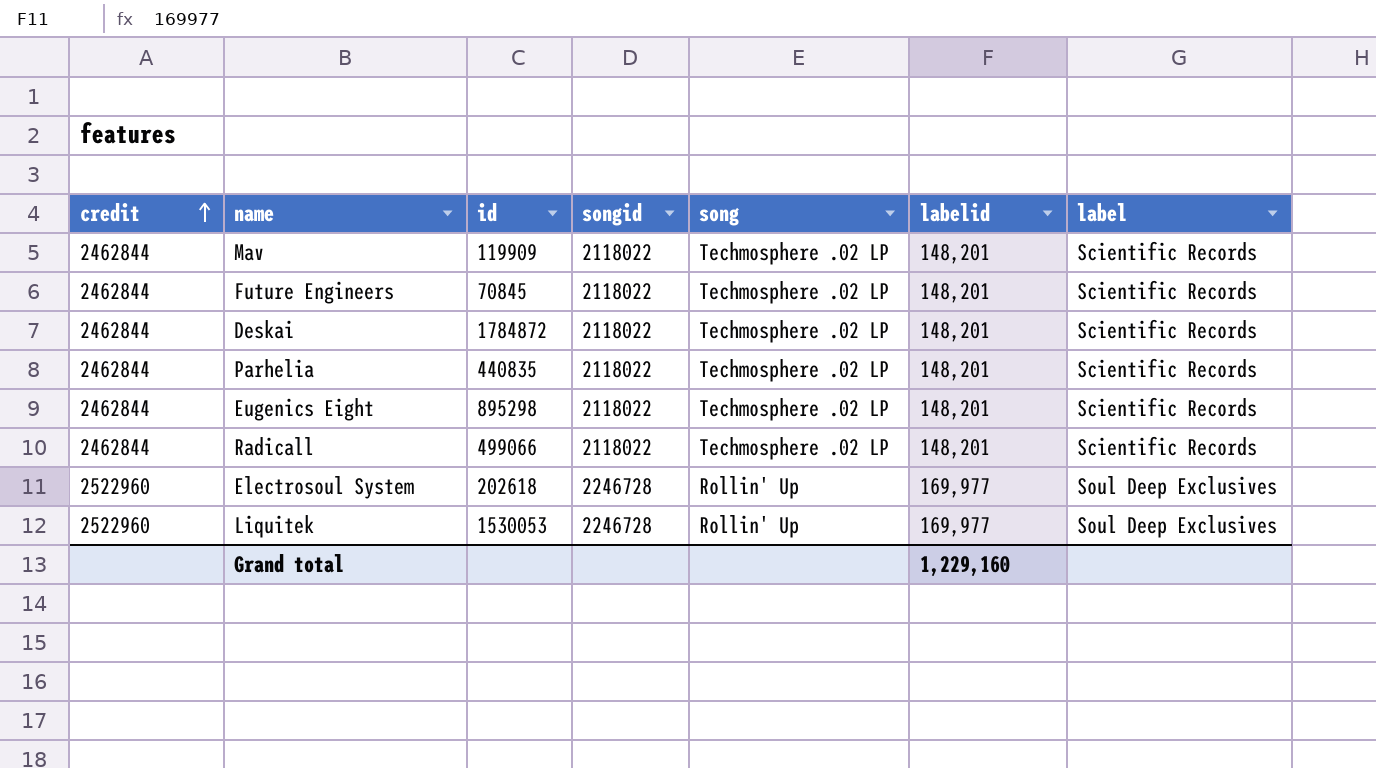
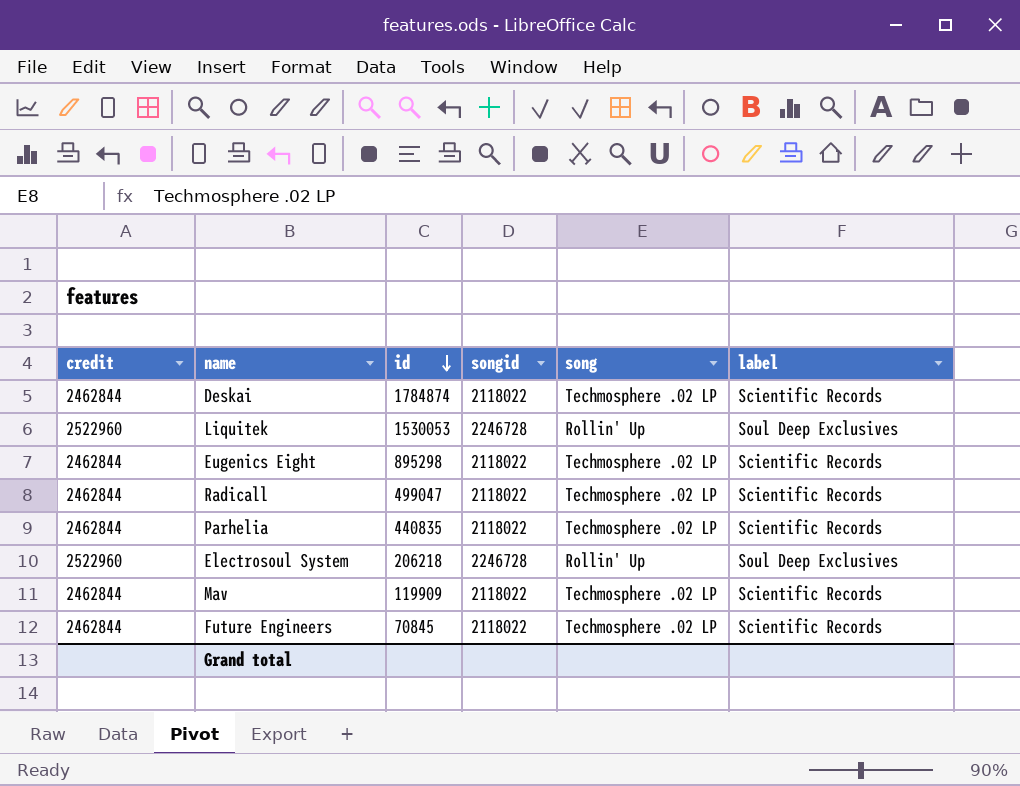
row order: credit ascending -> id descending
column labelid | position: 6 -> none
Deskai | id: 1784872 -> 1784874
Radicall | id: 499066 -> 499047
Electrosoul System | id: 202618 -> 206218

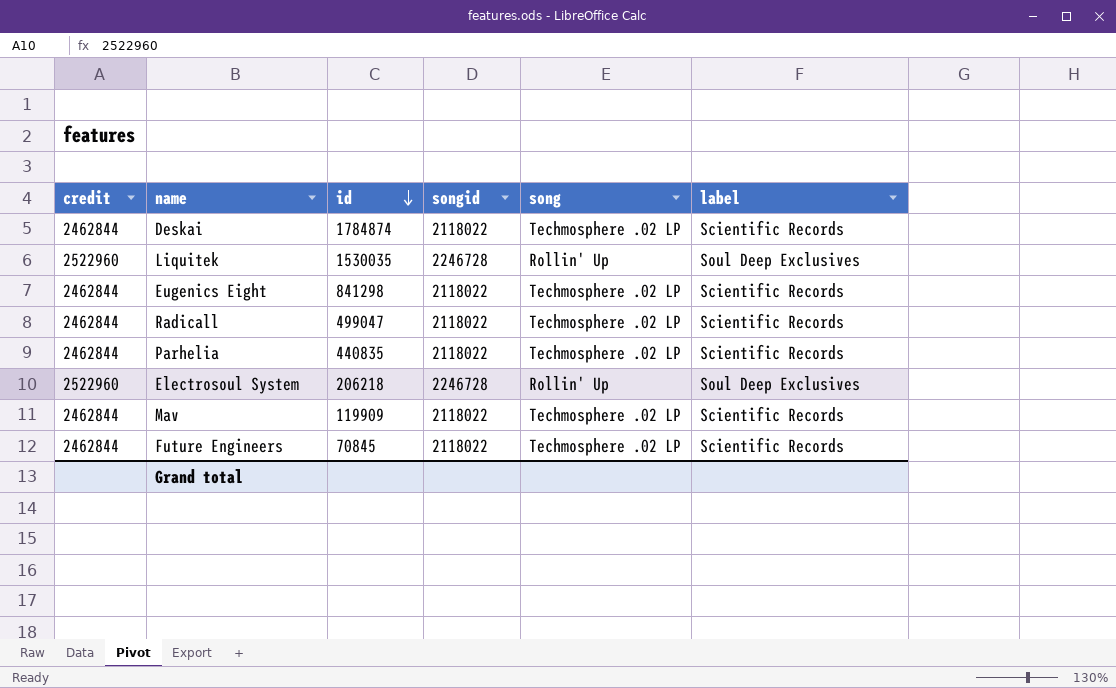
Liquitek | id: 1530053 -> 1530035
Eugenics Eight | id: 895298 -> 841298

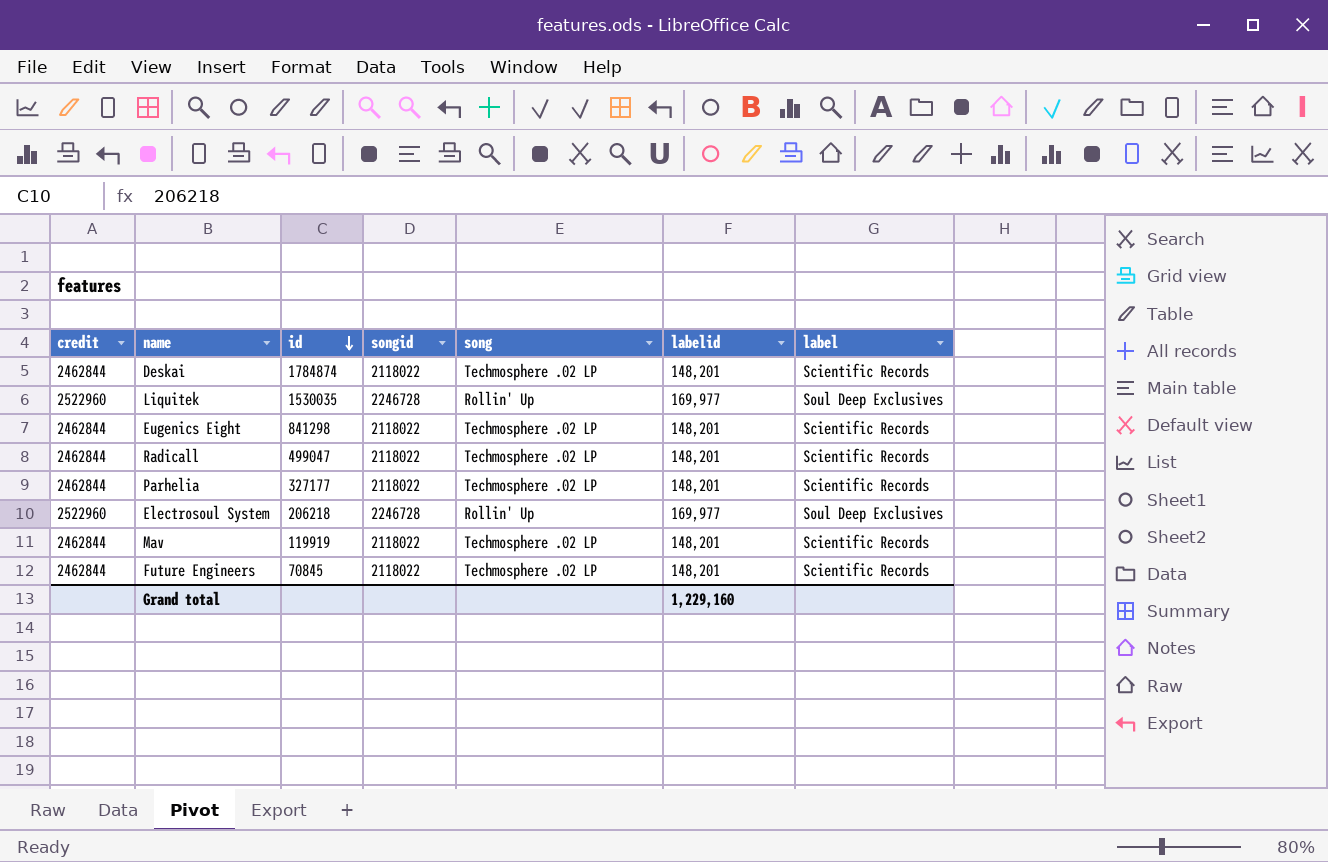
column labelid | position: none -> 6
Parhelia | id: 440835 -> 327177
Mav | id: 119909 -> 119919

